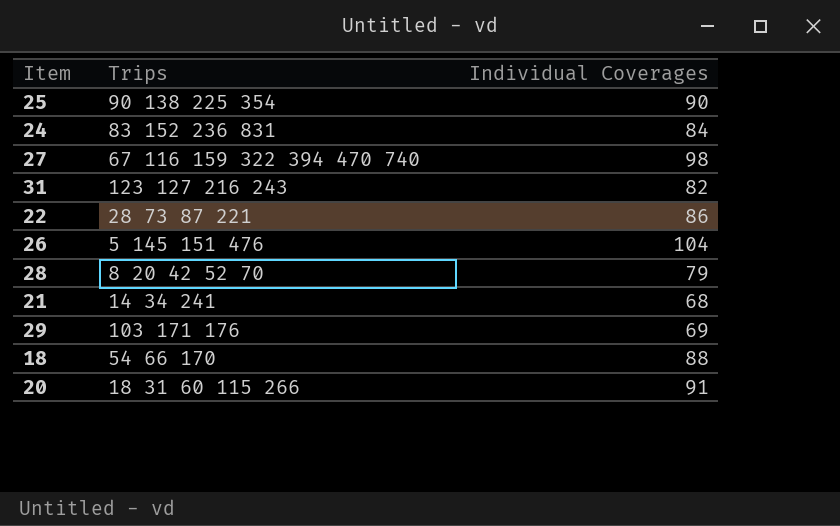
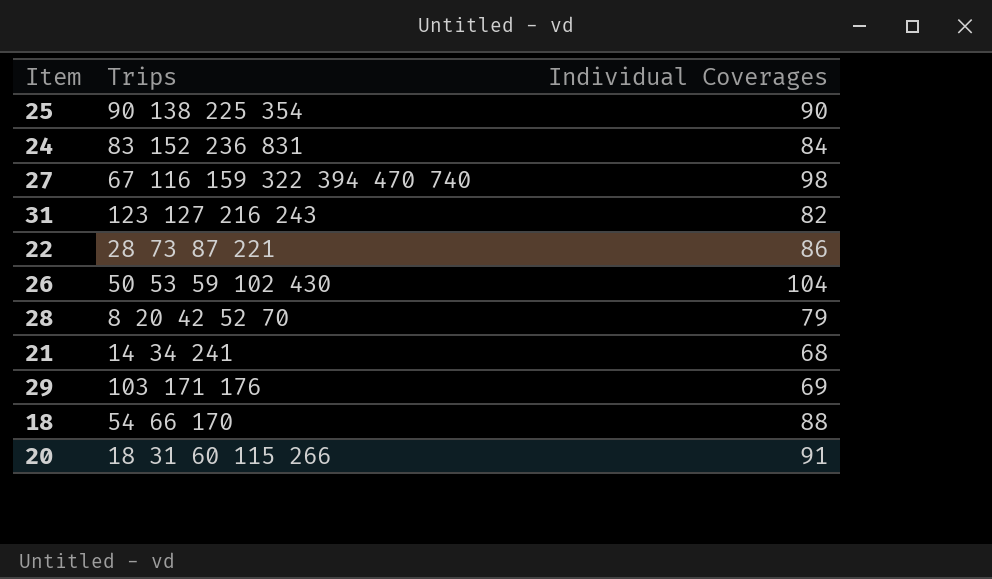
26 | Trips: 5 145 151 476 -> 50 53 59 102 430

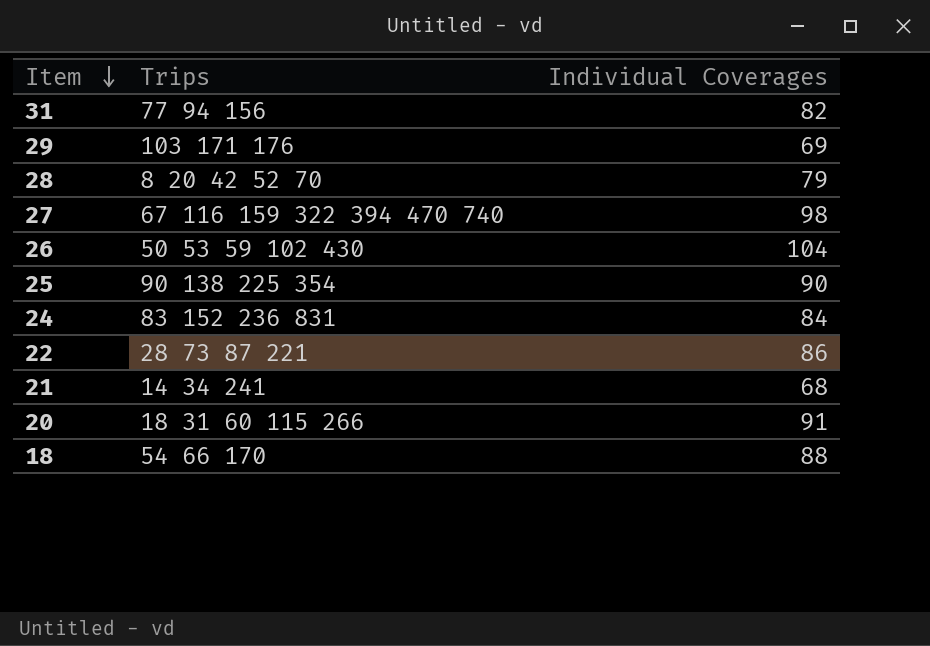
row order: none -> Item descending
31 | Trips: 123 127 216 243 -> 77 94 156

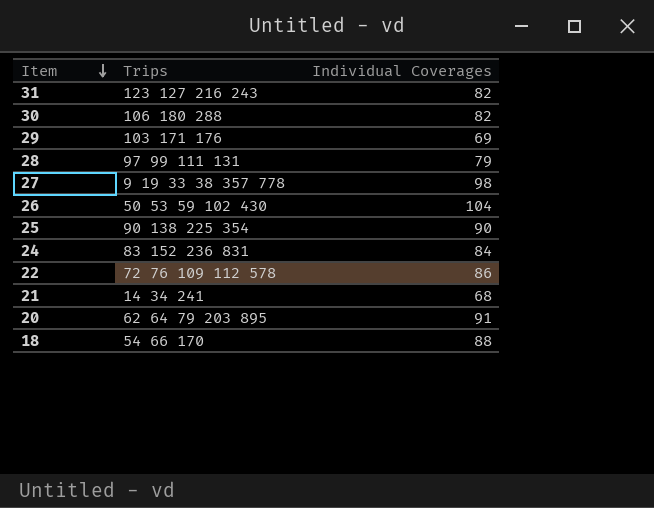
31 | Trips: 77 94 156 -> 123 127 216 243
row 30: none -> 106 180 288 | 82
28 | Trips: 8 20 42 52 70 -> 97 99 111 131
27 | Trips: 67 116 159 322 394 470 740 -> 9 19 33 38 357 778
22 | Trips: 28 73 87 221 -> 72 76 109 112 578
20 | Trips: 18 31 60 115 266 -> 62 64 79 203 895

